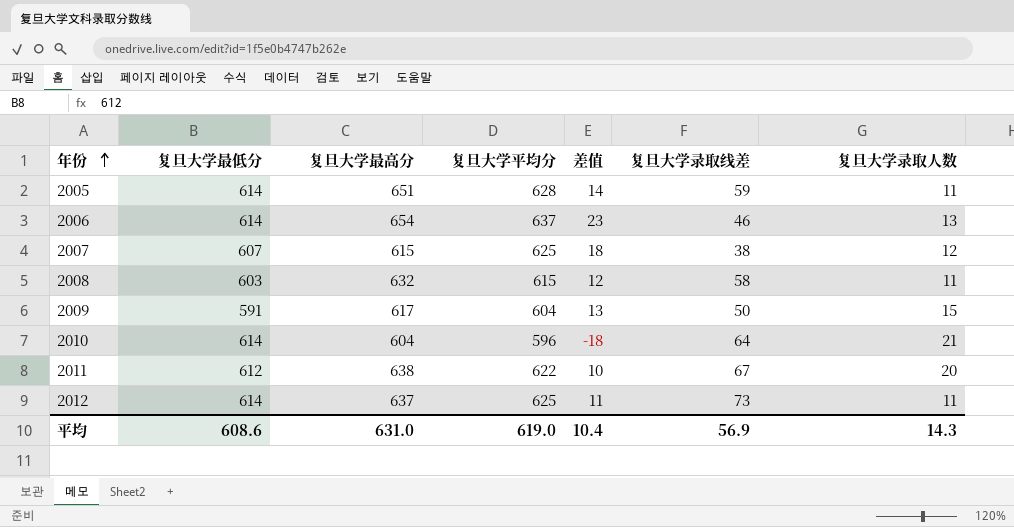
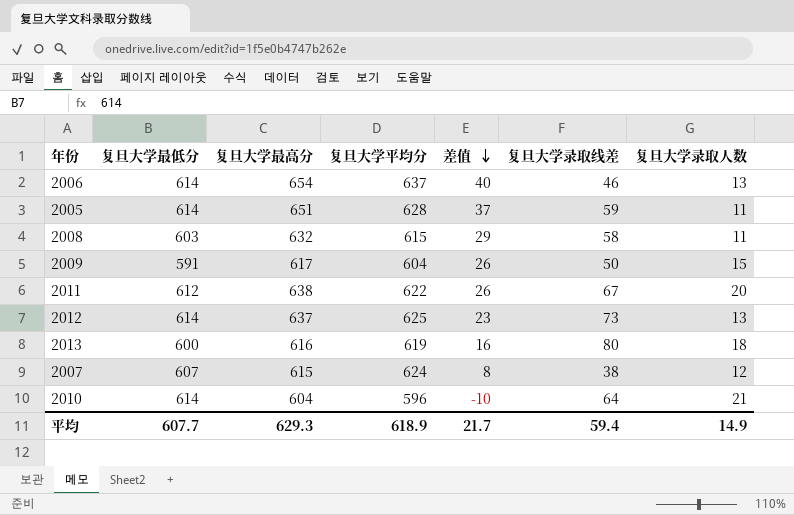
row order: 年份 ascending -> 差值 descending
column 差值 | formula: [复旦大学平均分] - [复旦大学最低分] -> [复旦大学最高分] - [复旦大学最低分]
2012 | 复旦大学录取人数: 11 -> 13
row 2013: none -> 600 | 616 | 619 | 16 | 80 | 18
2007 | 复旦大学平均分: 625 -> 624
平均 | 复旦大学最低分: 608.6 -> 607.7
平均 | 复旦大学最高分: 631.0 -> 629.3
平均 | 复旦大学平均分: 619.0 -> 618.9
平均 | 差值: 10.4 -> 21.7
平均 | 复旦大学录取线差: 56.9 -> 59.4
平均 | 复旦大学录取人数: 14.3 -> 14.9

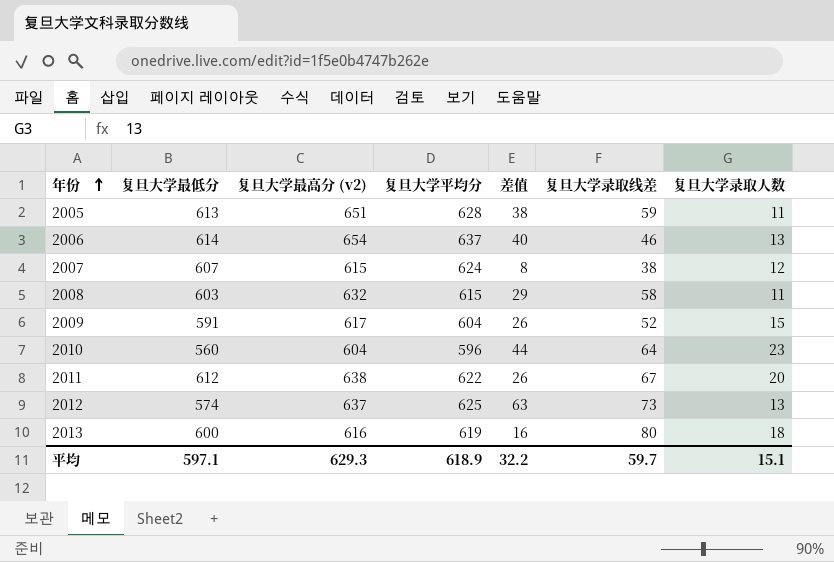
row order: 差值 descending -> 年份 ascending
column name: 复旦大学最高分 -> 复旦大学最高分 (v2)
2005 | 复旦大学最低分: 614 -> 613
2005 | 差值: 37 -> 38
2009 | 复旦大学录取线差: 50 -> 52
2010 | 复旦大学最低分: 614 -> 560
2010 | 差值: -10 -> 44
2010 | 复旦大学录取人数: 21 -> 23
2012 | 复旦大学最低分: 614 -> 574
2012 | 差值: 23 -> 63
平均 | 复旦大学最低分: 607.7 -> 597.1
平均 | 差值: 21.7 -> 32.2
平均 | 复旦大学录取线差: 59.4 -> 59.7
平均 | 复旦大学录取人数: 14.9 -> 15.1

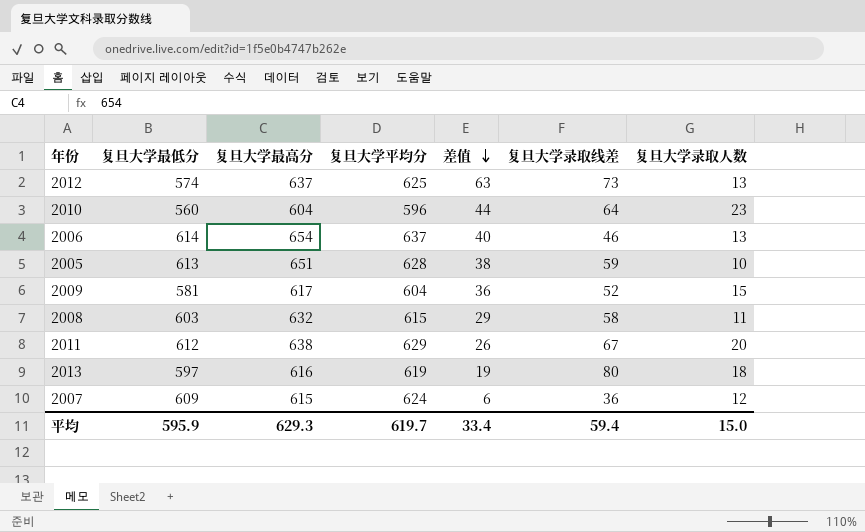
row order: 年份 ascending -> 差值 descending
column name: 复旦大学最高分 (v2) -> 复旦大学最高分
2005 | 复旦大学录取人数: 11 -> 10
2009 | 复旦大学最低分: 591 -> 581
2009 | 差值: 26 -> 36
2011 | 复旦大学平均分: 622 -> 629
2013 | 复旦大学最低分: 600 -> 597
2013 | 差值: 16 -> 19
2007 | 复旦大学最低分: 607 -> 609
2007 | 差值: 8 -> 6
2007 | 复旦大学录取线差: 38 -> 36
平均 | 复旦大学最低分: 597.1 -> 595.9
平均 | 复旦大学平均分: 618.9 -> 619.7
平均 | 差值: 32.2 -> 33.4
平均 | 复旦大学录取线差: 59.7 -> 59.4
平均 | 复旦大学录取人数: 15.1 -> 15.0

